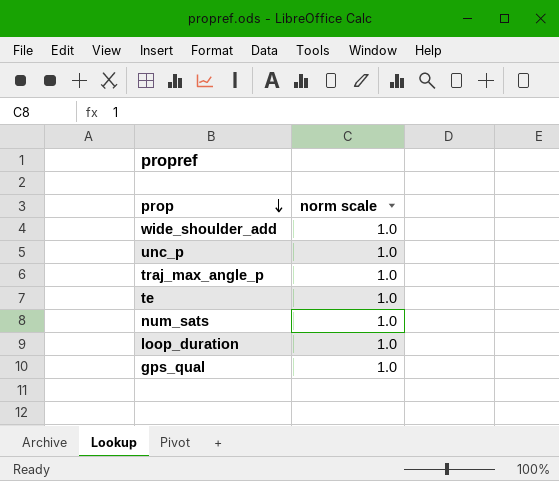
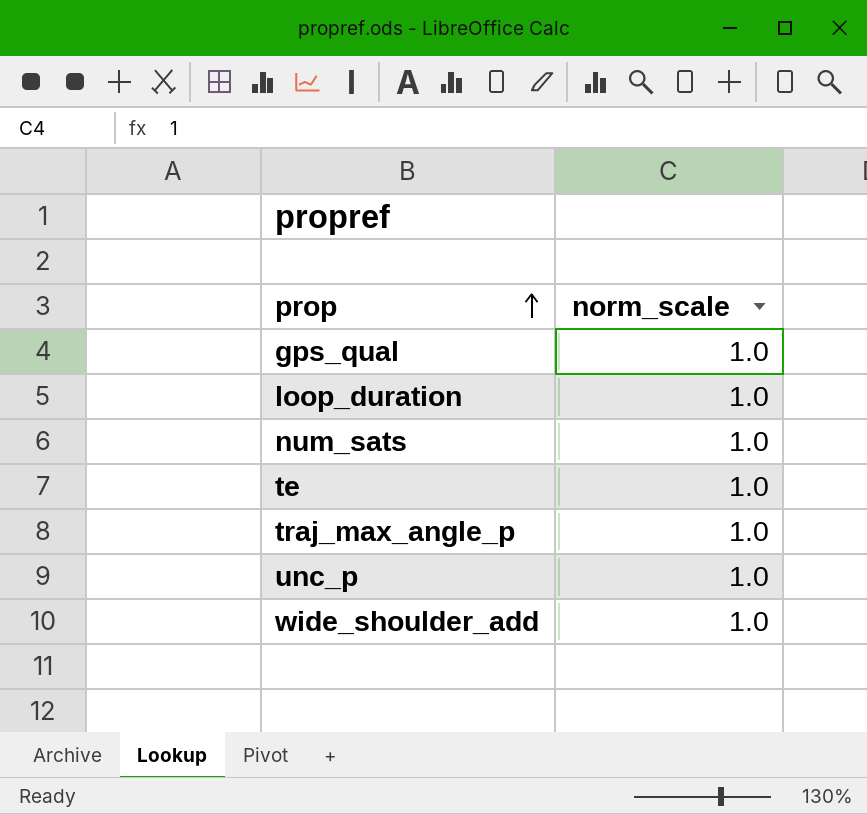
row order: prop descending -> prop ascending
column name: norm scale -> norm_scale

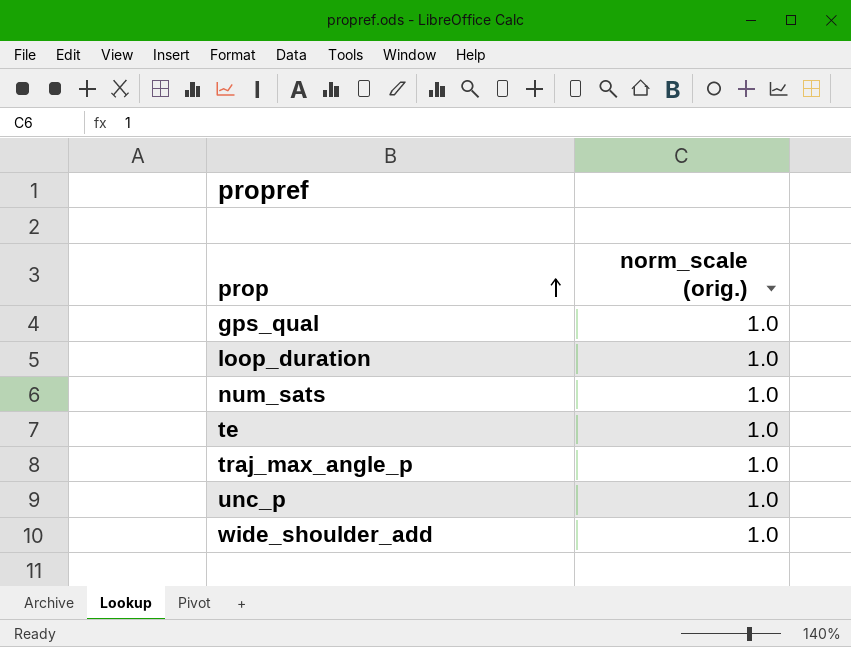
column name: norm_scale -> norm_scale (orig.)

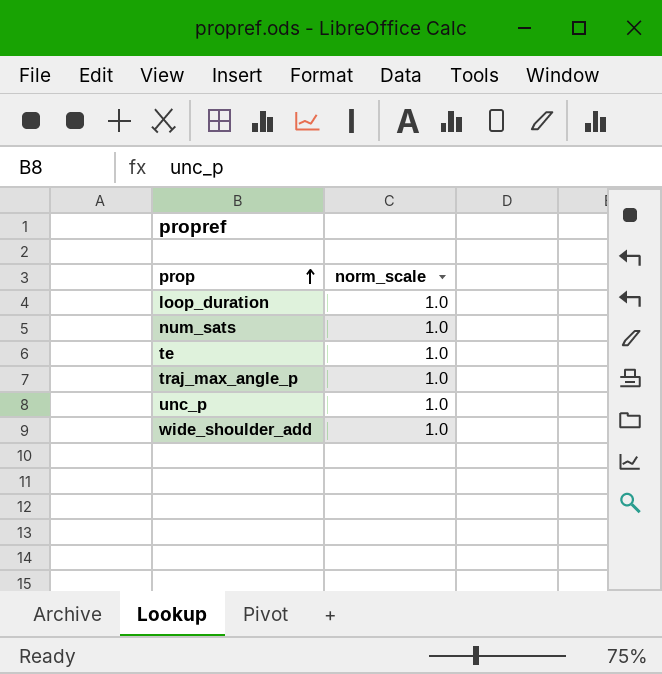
column name: norm_scale (orig.) -> norm_scale
row gps_qual: 1.0 -> none

